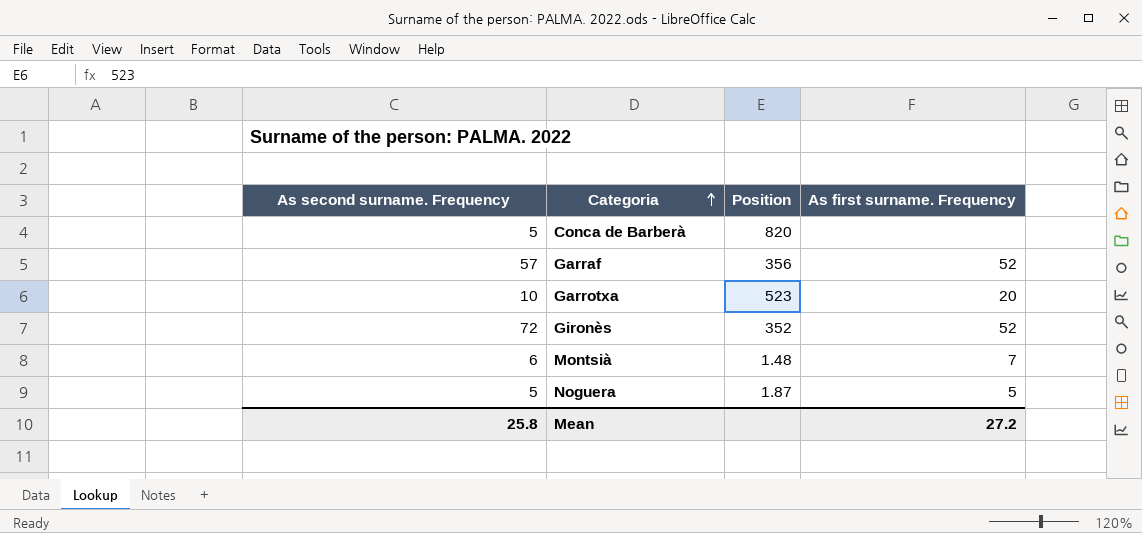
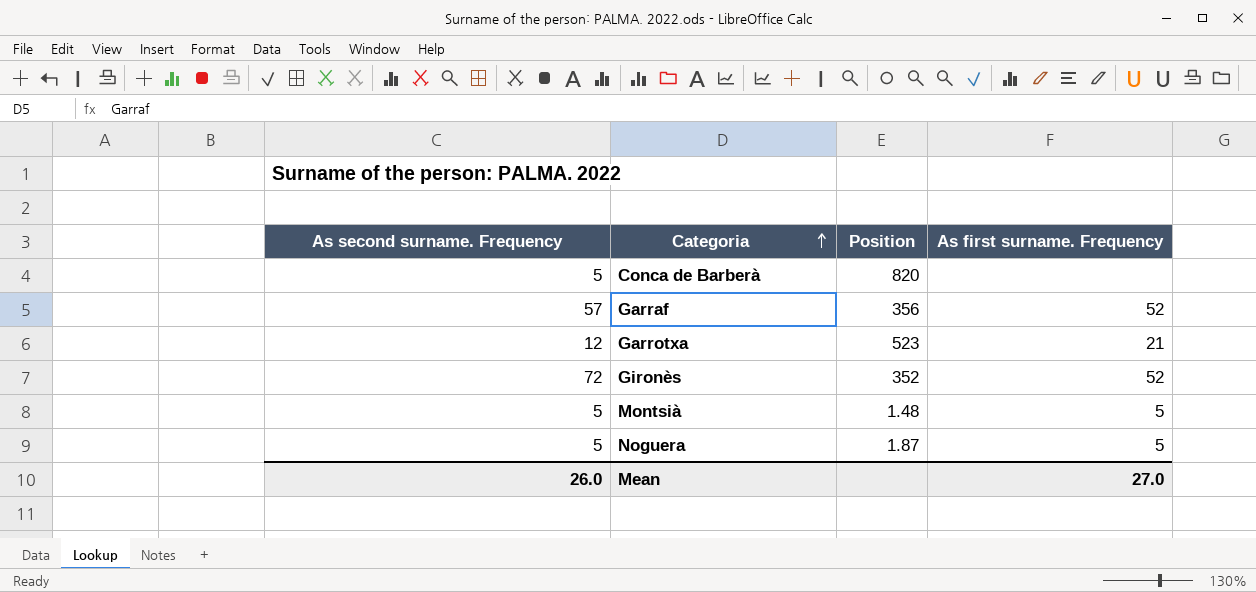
Garrotxa | As second surname. Frequency: 10 -> 12
Garrotxa | As first surname. Frequency: 20 -> 21
Montsià | As second surname. Frequency: 6 -> 5
Montsià | As first surname. Frequency: 7 -> 5
Mean | As second surname. Frequency: 25.8 -> 26.0
Mean | As first surname. Frequency: 27.2 -> 27.0

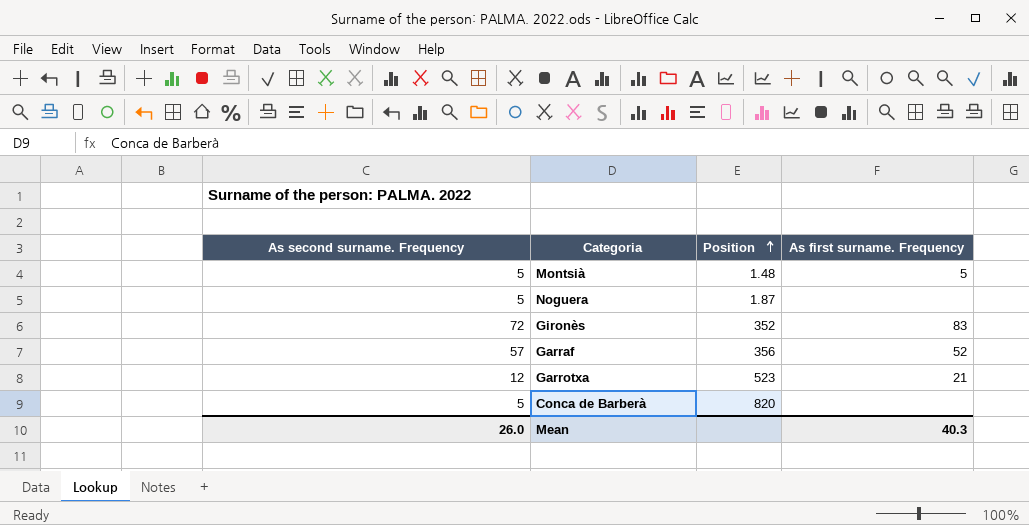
row order: Categoria ascending -> Position ascending
Noguera | As first surname. Frequency: 5 -> none
Gironès | As first surname. Frequency: 52 -> 83
Mean | As first surname. Frequency: 27.0 -> 40.3

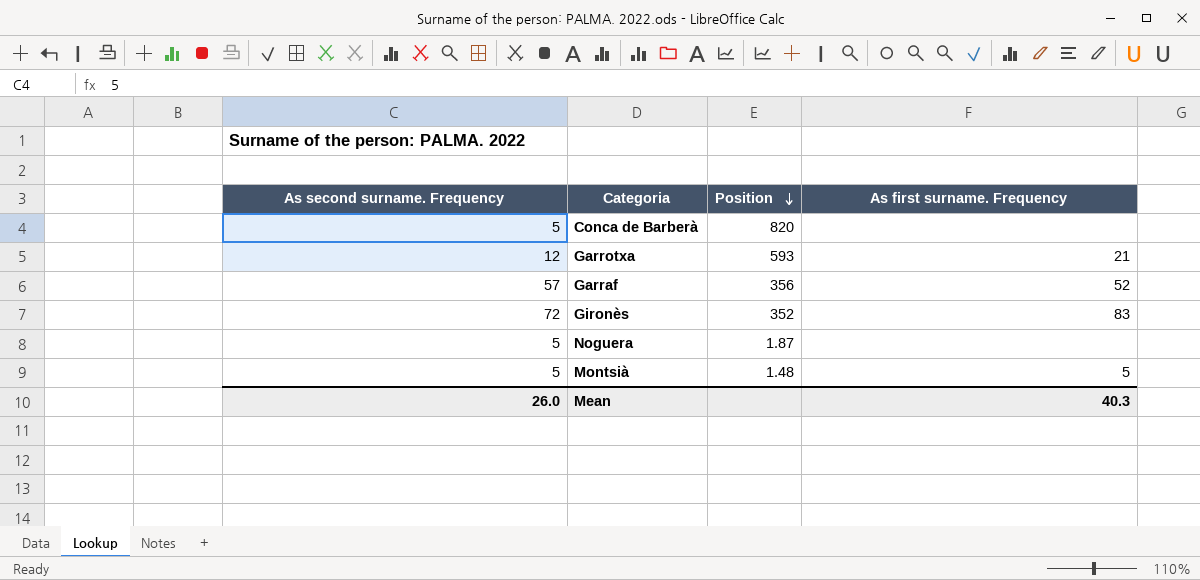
row order: Position ascending -> Position descending
Garrotxa | Position: 523 -> 593

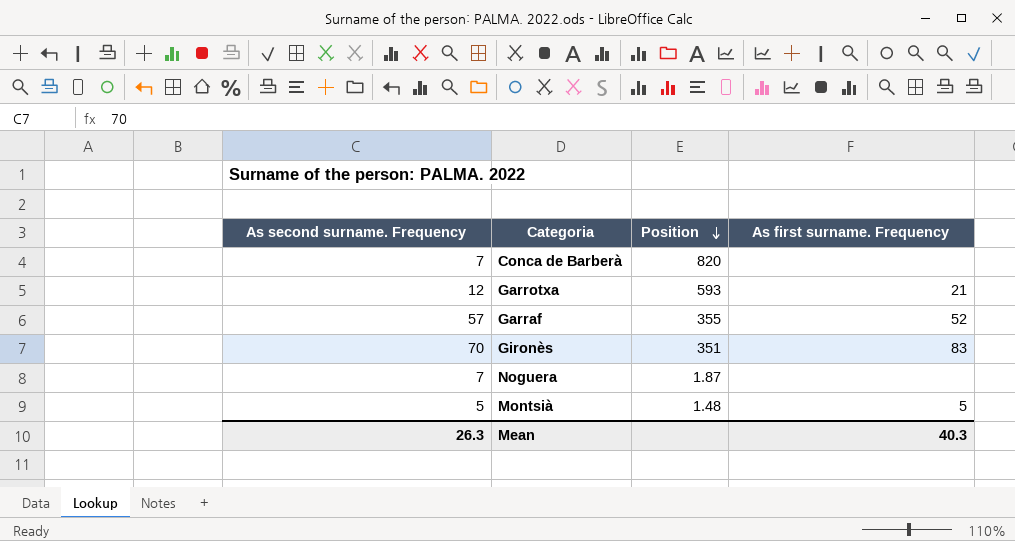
Conca de Barberà | As second surname. Frequency: 5 -> 7
Garraf | Position: 356 -> 355
Gironès | As second surname. Frequency: 72 -> 70
Gironès | Position: 352 -> 351
Noguera | As second surname. Frequency: 5 -> 7
Mean | As second surname. Frequency: 26.0 -> 26.3

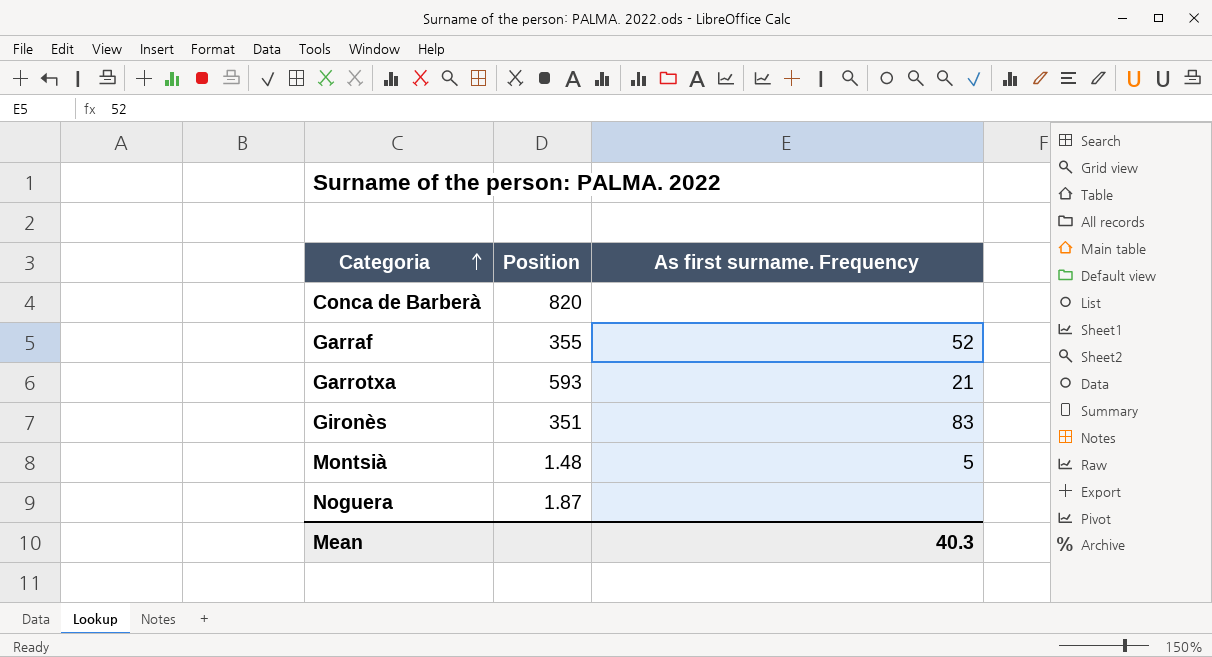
row order: Position descending -> Categoria ascending
column As second surname. Frequency | position: 1 -> none

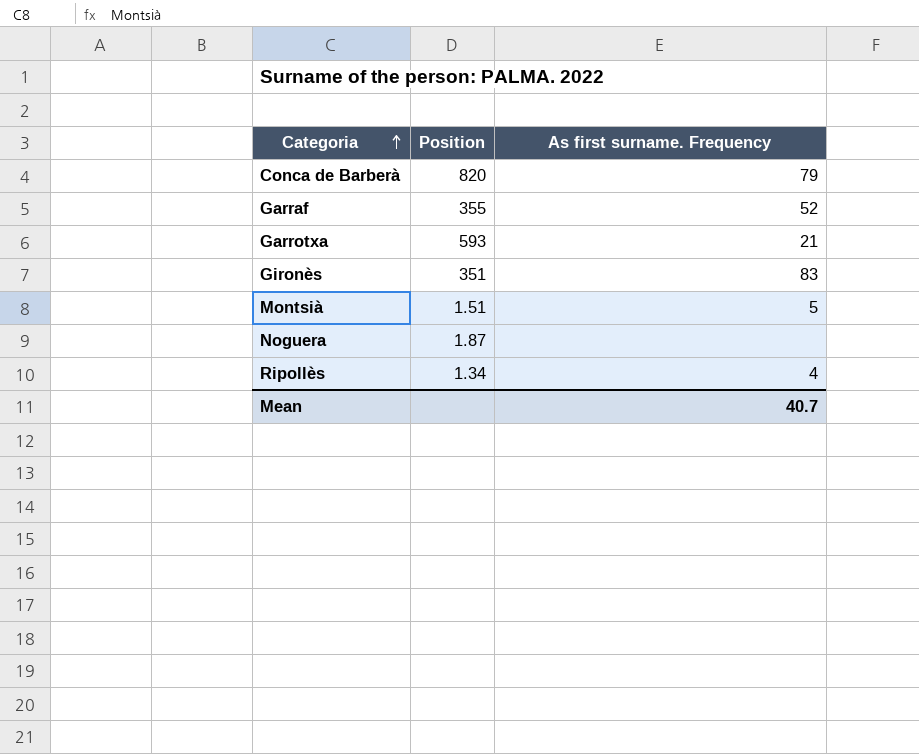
Conca de Barberà | As first surname. Frequency: none -> 79
Montsià | Position: 1.48 -> 1.51
row Ripollès: none -> 1.34 | 4
Mean | As first surname. Frequency: 40.3 -> 40.7

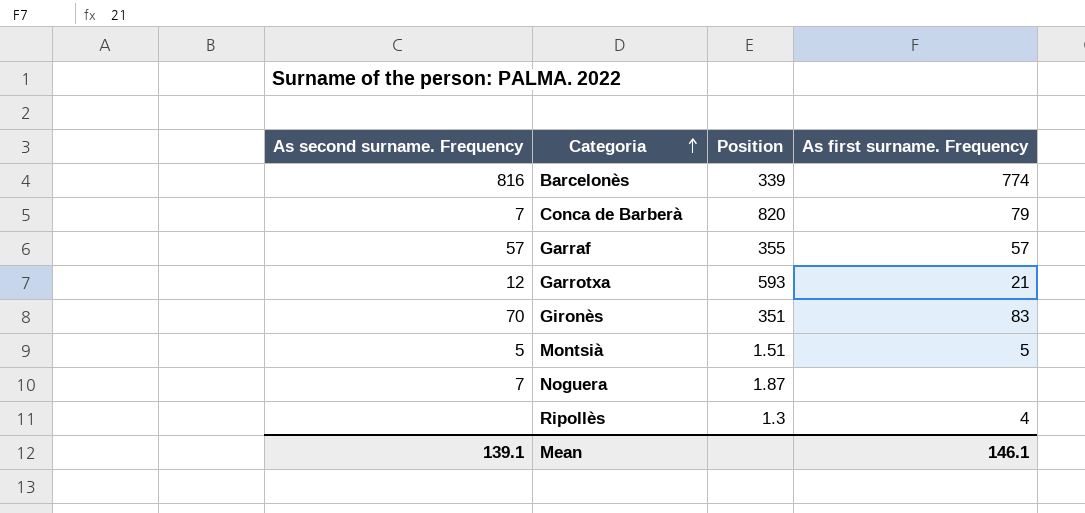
column As second surname. Frequency | position: none -> 1
row Barcelonès: none -> 816 | 339 | 774
Garraf | As first surname. Frequency: 52 -> 57
Ripollès | Position: 1.34 -> 1.3
Mean | As first surname. Frequency: 40.7 -> 146.1

